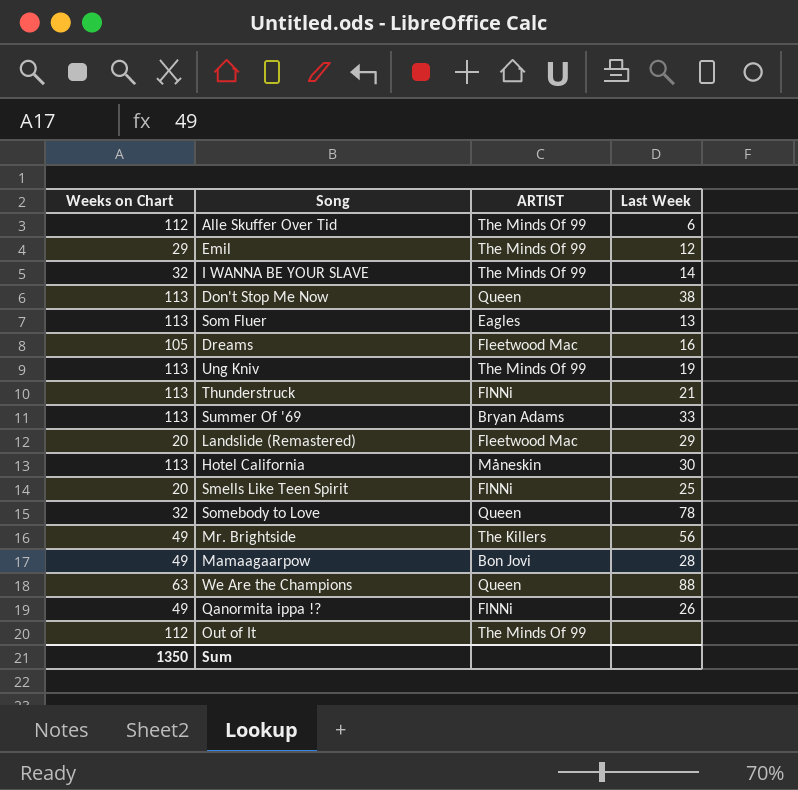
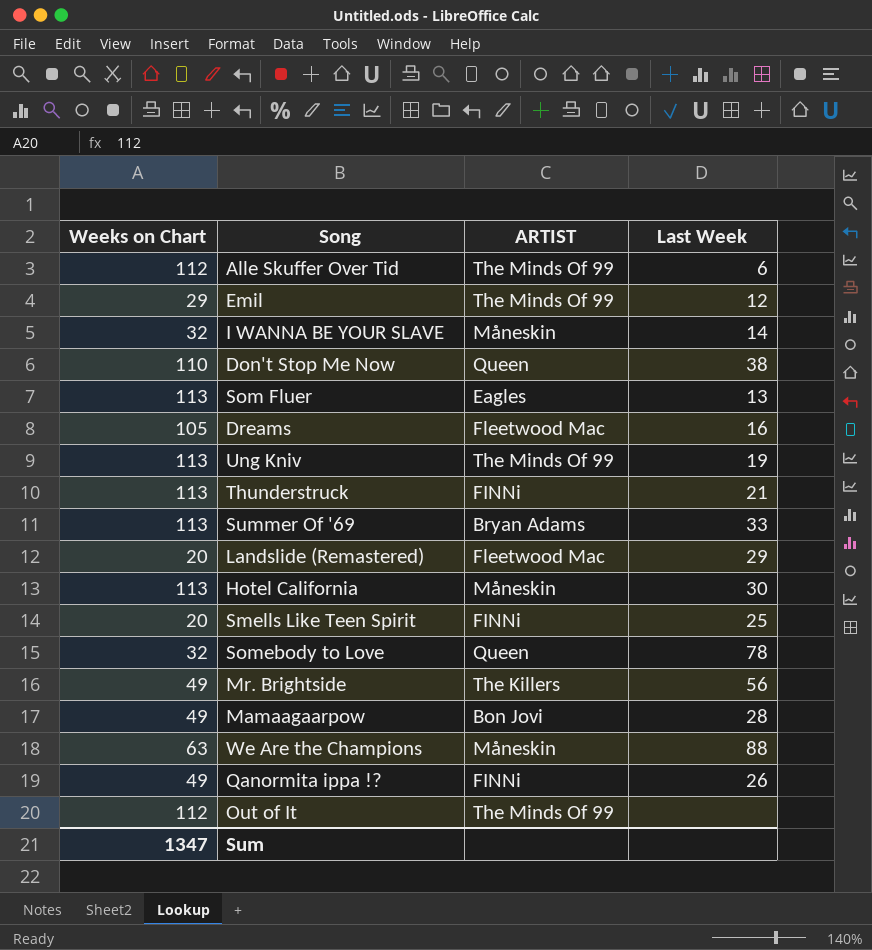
I WANNA BE YOUR SLAVE | ARTIST: The Minds Of 99 -> Måneskin
Don't Stop Me Now | Weeks on Chart: 113 -> 110
We Are the Champions | ARTIST: Queen -> Måneskin
Sum | Weeks on Chart: 1350 -> 1347

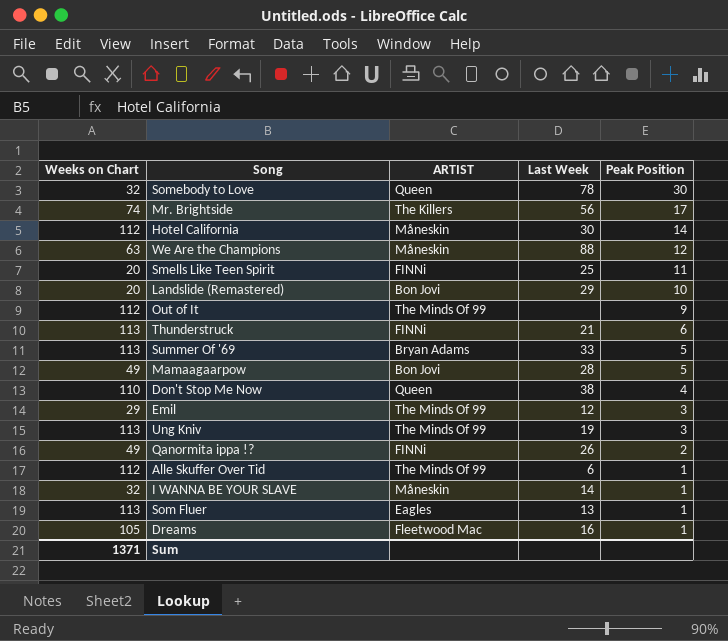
row order: none -> Peak Position descending
column Peak Position | position: none -> 5
Mr. Brightside | Weeks on Chart: 49 -> 74
Hotel California | Weeks on Chart: 113 -> 112
Landslide (Remastered) | ARTIST: Fleetwood Mac -> Bon Jovi
Sum | Weeks on Chart: 1347 -> 1371

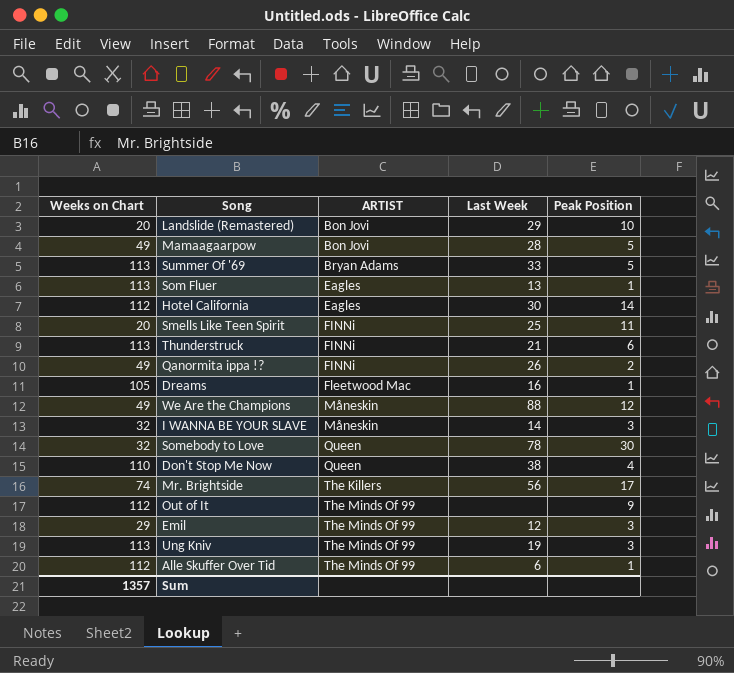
row order: Peak Position descending -> ARTIST ascending
Hotel California | ARTIST: Måneskin -> Eagles
We Are the Champions | Weeks on Chart: 63 -> 49
I WANNA BE YOUR SLAVE | Peak Position: 1 -> 3
Sum | Weeks on Chart: 1371 -> 1357

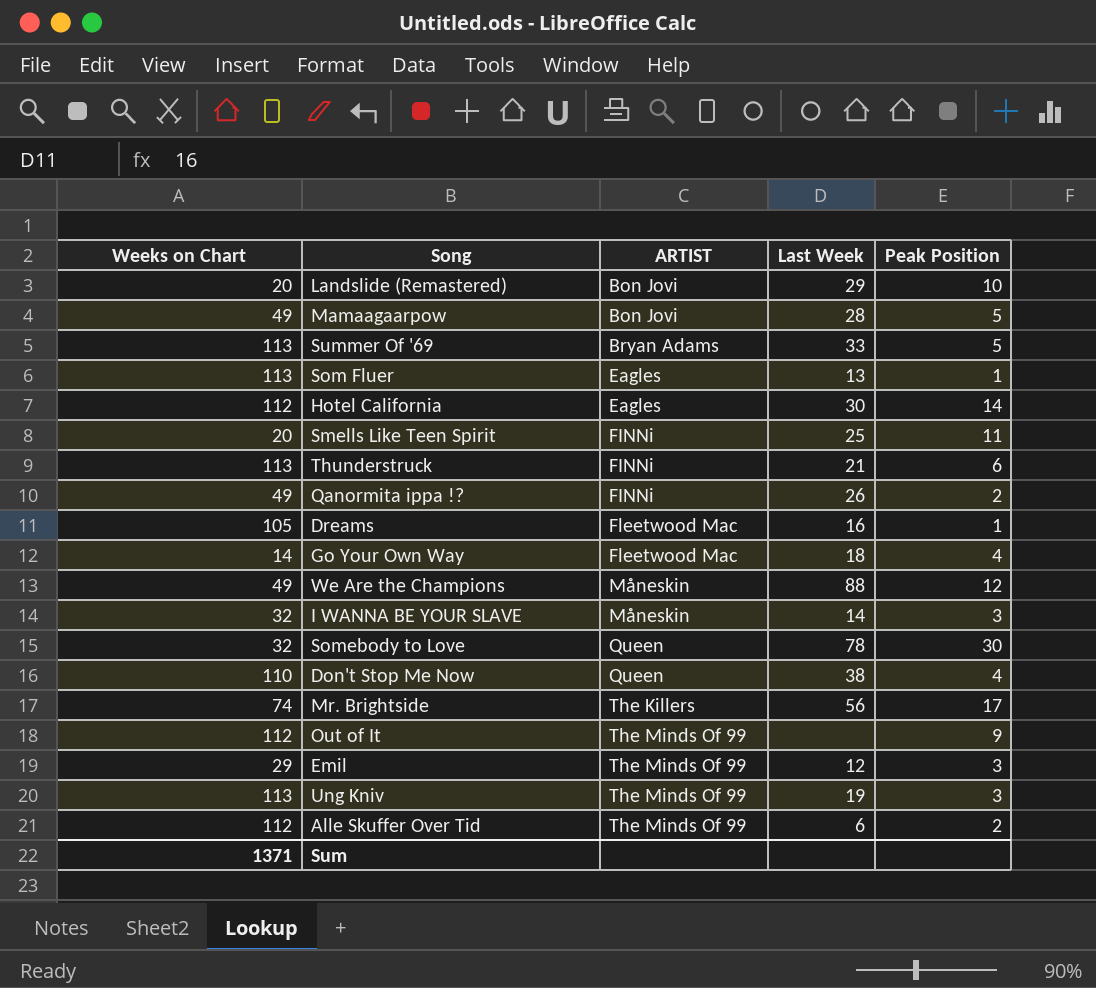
row Go Your Own Way: none -> 14 | Fleetwood Mac | 18 | 4
Alle Skuffer Over Tid | Peak Position: 1 -> 2
Sum | Weeks on Chart: 1357 -> 1371

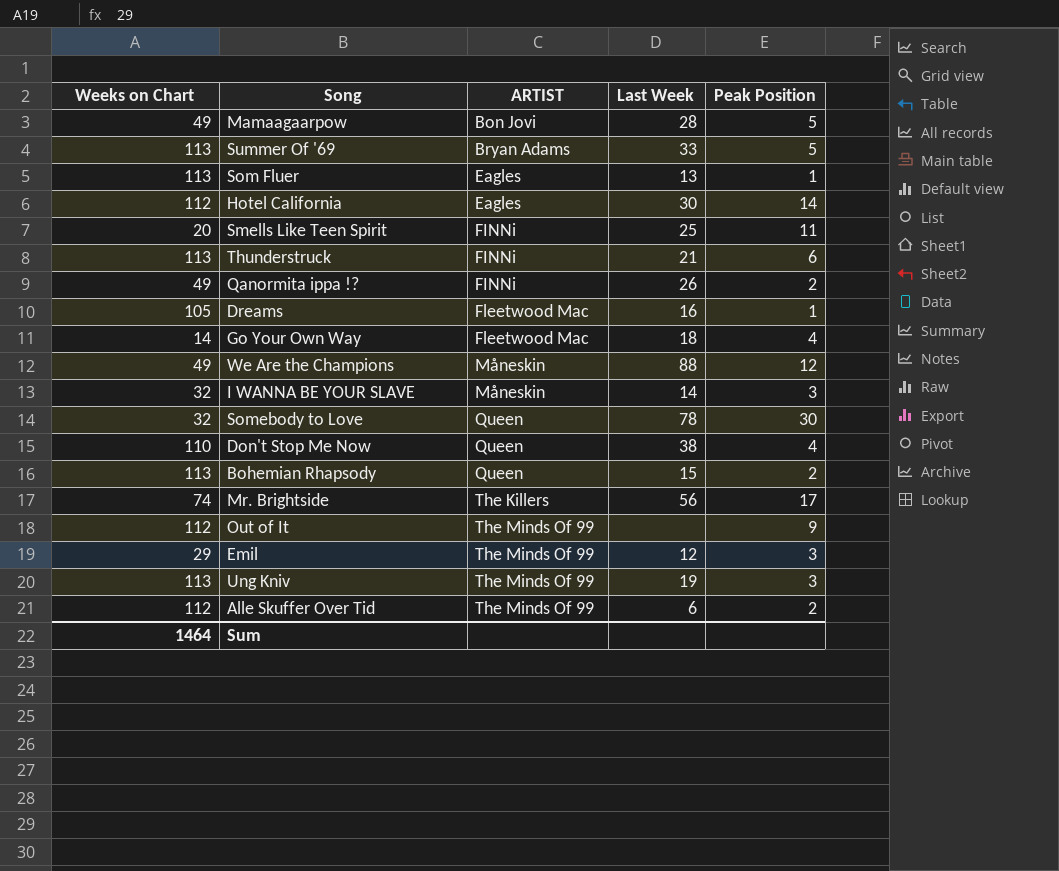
row Landslide (Remastered): 20 | Bon Jovi | 29 | 10 -> none
row Bohemian Rhapsody: none -> 113 | Queen | 15 | 2
Sum | Weeks on Chart: 1371 -> 1464

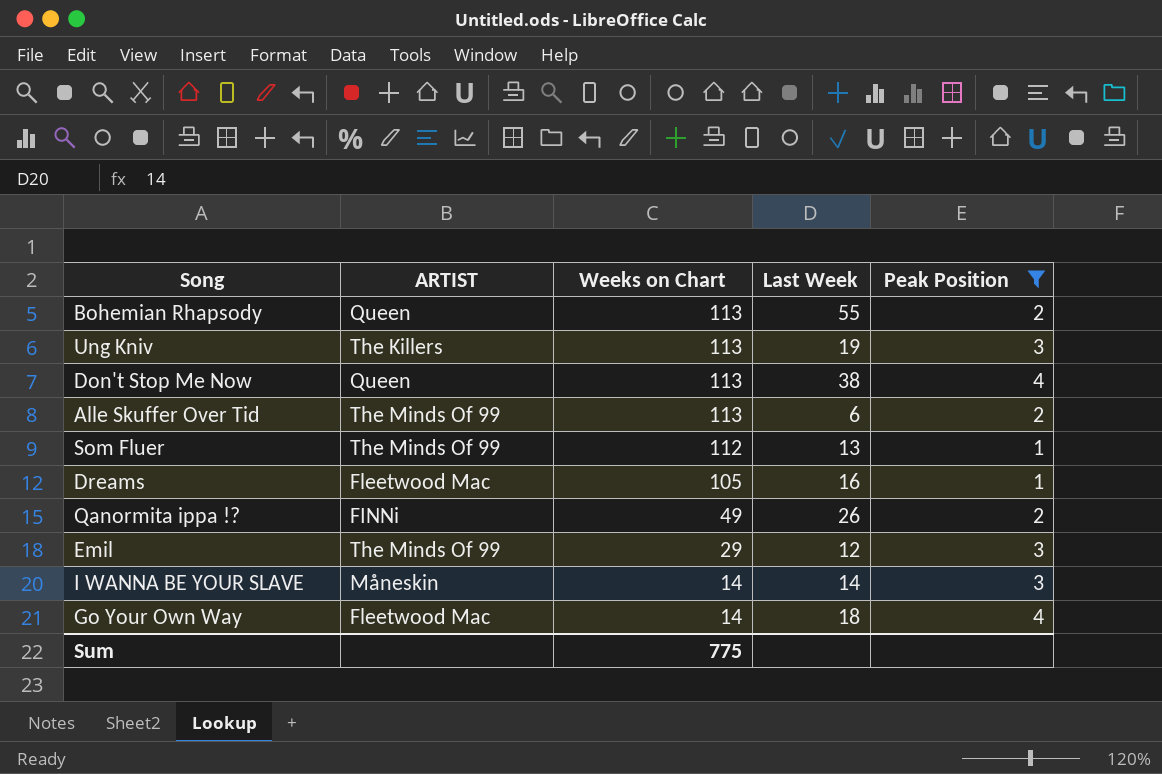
filter: none -> Peak Position <= 4
row order: ARTIST ascending -> Weeks on Chart descending
column Weeks on Chart | position: 1 -> 3
Bohemian Rhapsody | Last Week: 15 -> 55
Ung Kniv | ARTIST: The Minds Of 99 -> The Killers
Don't Stop Me Now | Weeks on Chart: 110 -> 113
Alle Skuffer Over Tid | Weeks on Chart: 112 -> 113
Som Fluer | ARTIST: Eagles -> The Minds Of 99
Som Fluer | Weeks on Chart: 113 -> 112
I WANNA BE YOUR SLAVE | Weeks on Chart: 32 -> 14
Sum | Weeks on Chart: 1464 -> 775

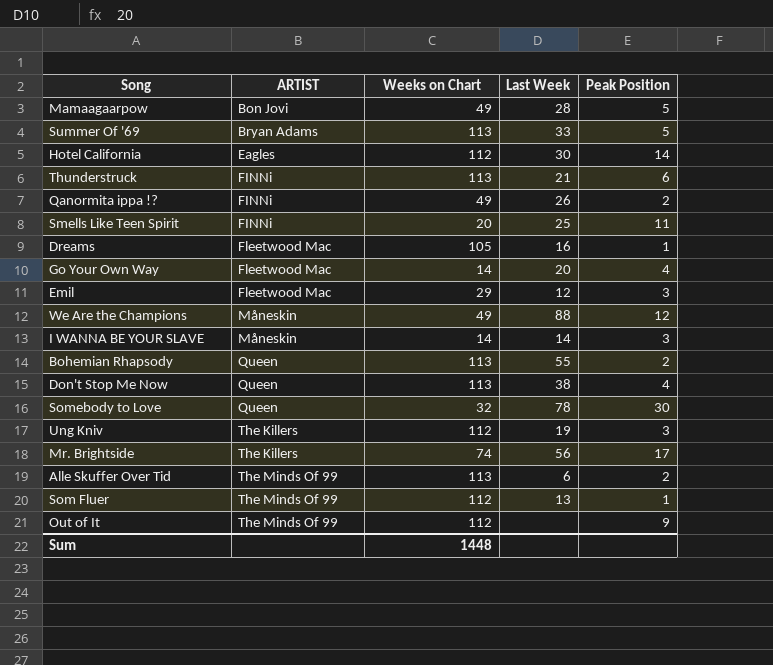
filter: Peak Position <= 4 -> none
row order: Weeks on Chart descending -> ARTIST ascending
Go Your Own Way | Last Week: 18 -> 20
Emil | ARTIST: The Minds Of 99 -> Fleetwood Mac
Ung Kniv | Weeks on Chart: 113 -> 112
Sum | Weeks on Chart: 775 -> 1448

